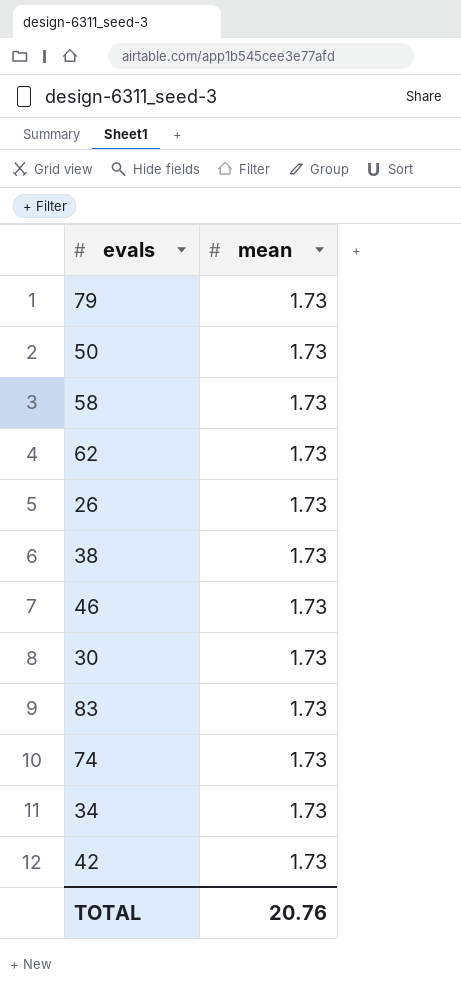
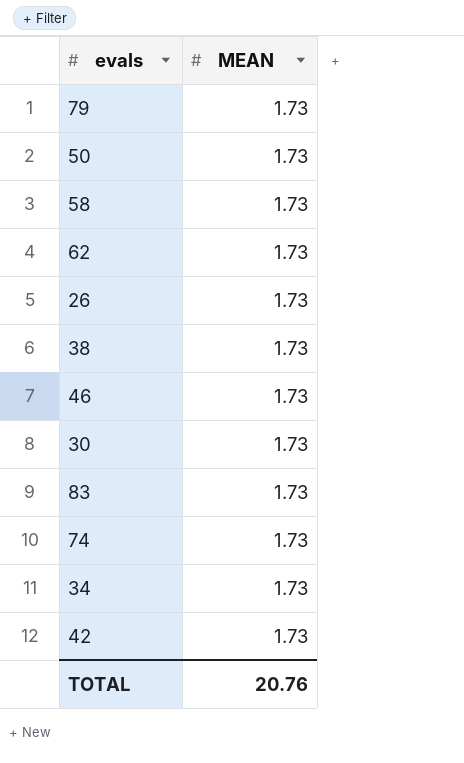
column name: mean -> MEAN

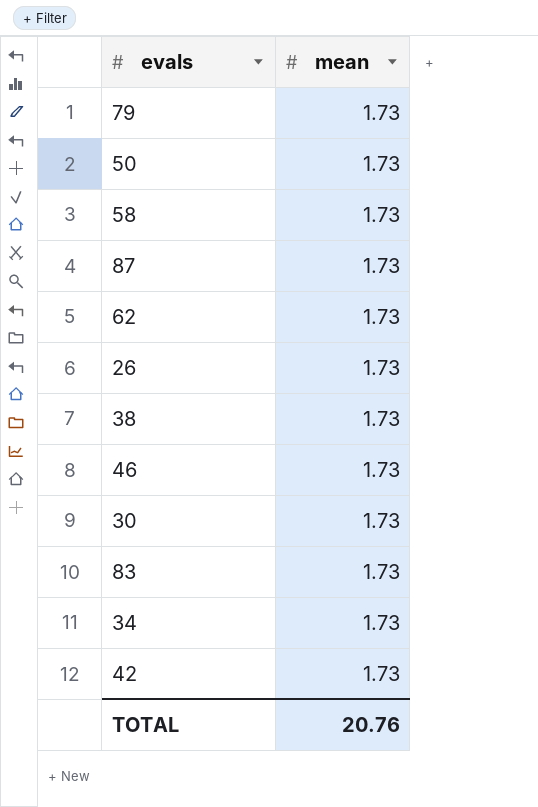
column name: MEAN -> mean
row 74: 1.73 -> none
row 87: none -> 1.73

